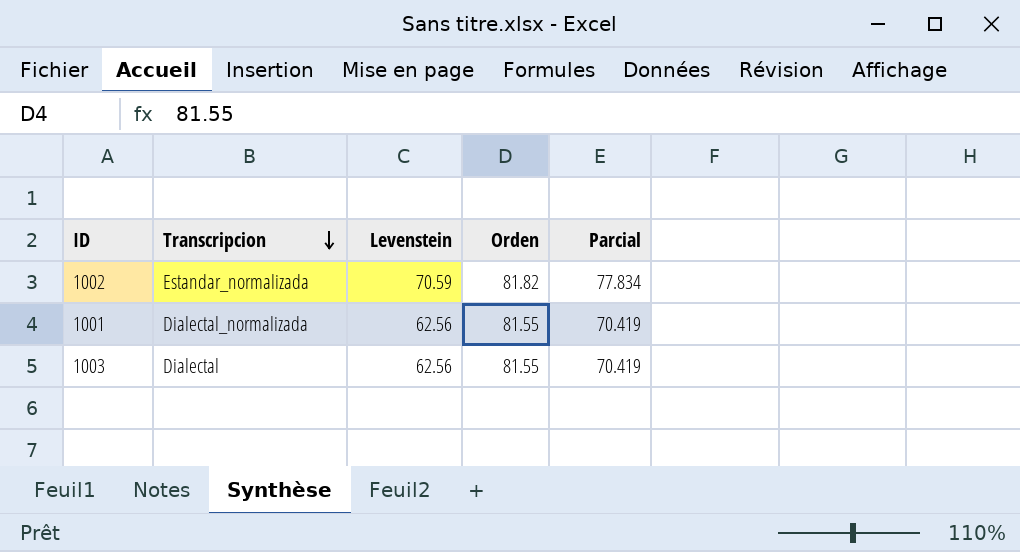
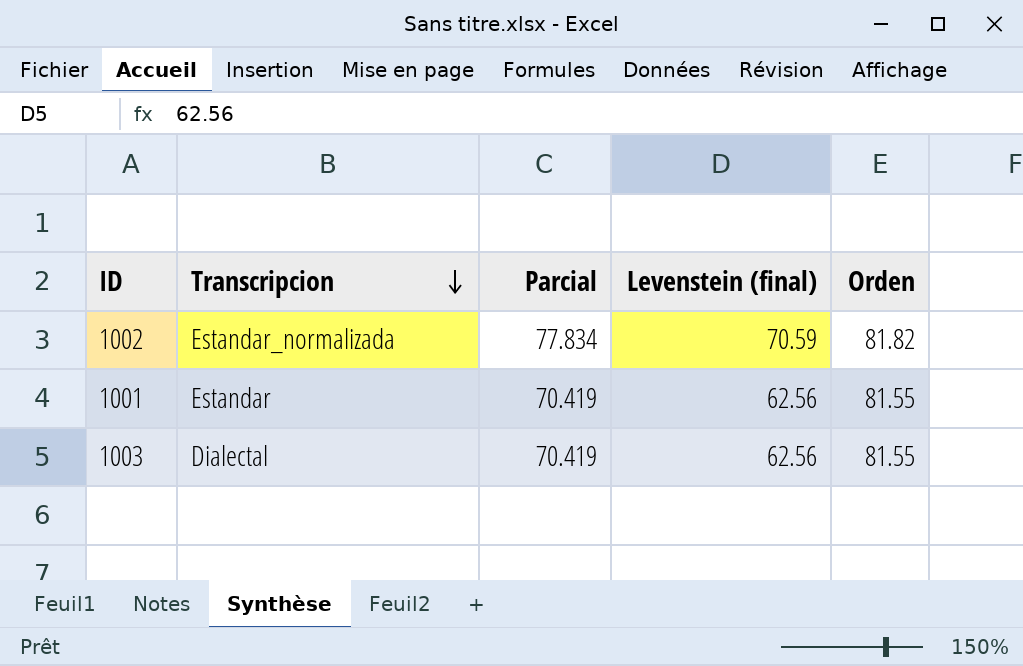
column Parcial | position: 5 -> 3
column name: Levenstein -> Levenstein (final)
1001 | Transcripcion: Dialectal_normalizada -> Estandar

